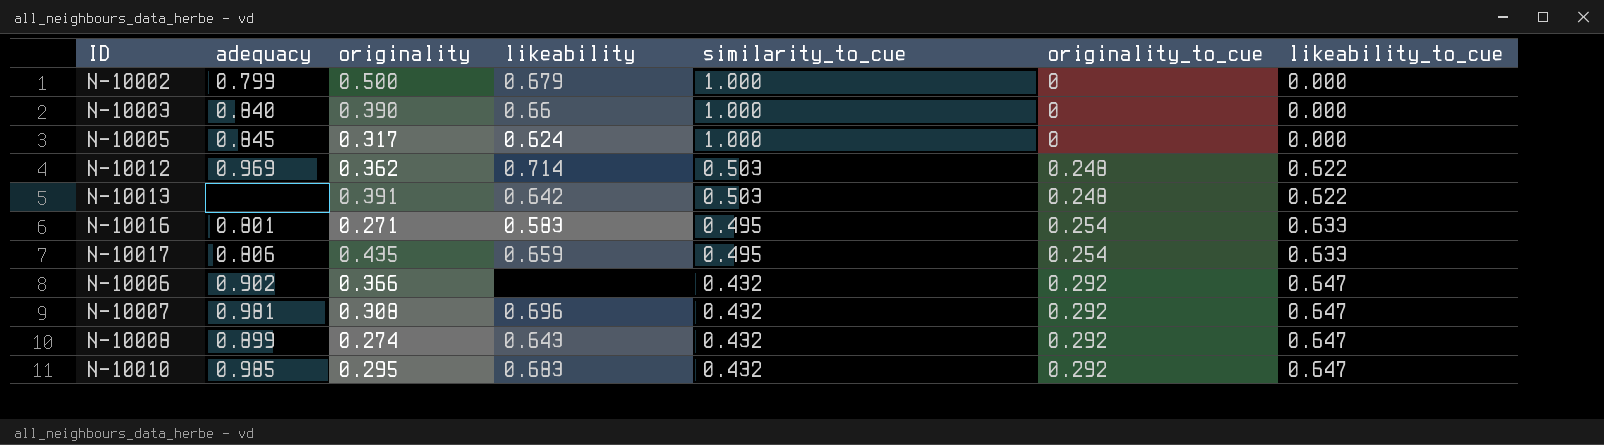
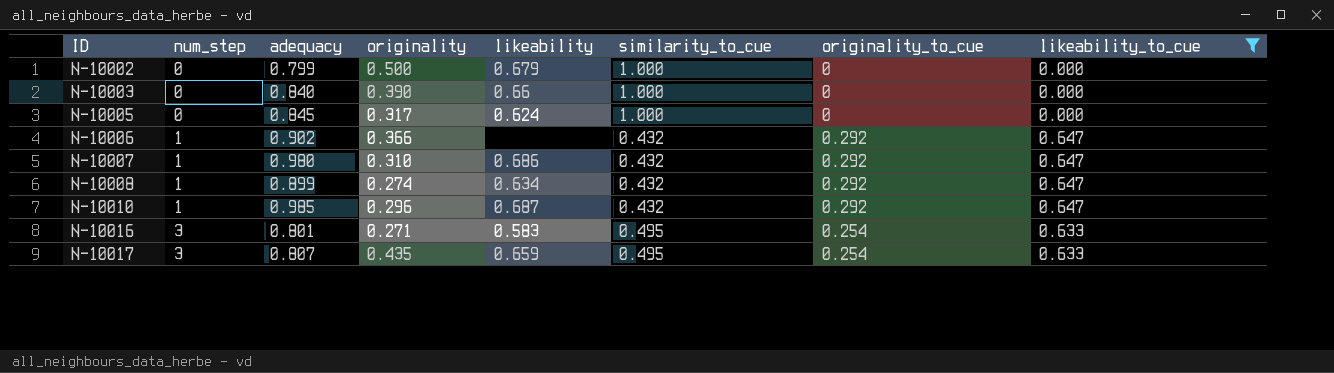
filter: none -> likeability_to_cue != 0.622
row order: similarity_to_cue descending -> ID ascending
column num_step | position: none -> 2
N-10007 | adequacy: 0.981 -> 0.980
N-10007 | originality: 0.308 -> 0.310
N-10007 | likeability: 0.696 -> 0.686
N-10008 | likeability: 0.643 -> 0.634
N-10010 | originality: 0.295 -> 0.296
N-10010 | likeability: 0.683 -> 0.687
N-10017 | adequacy: 0.806 -> 0.807

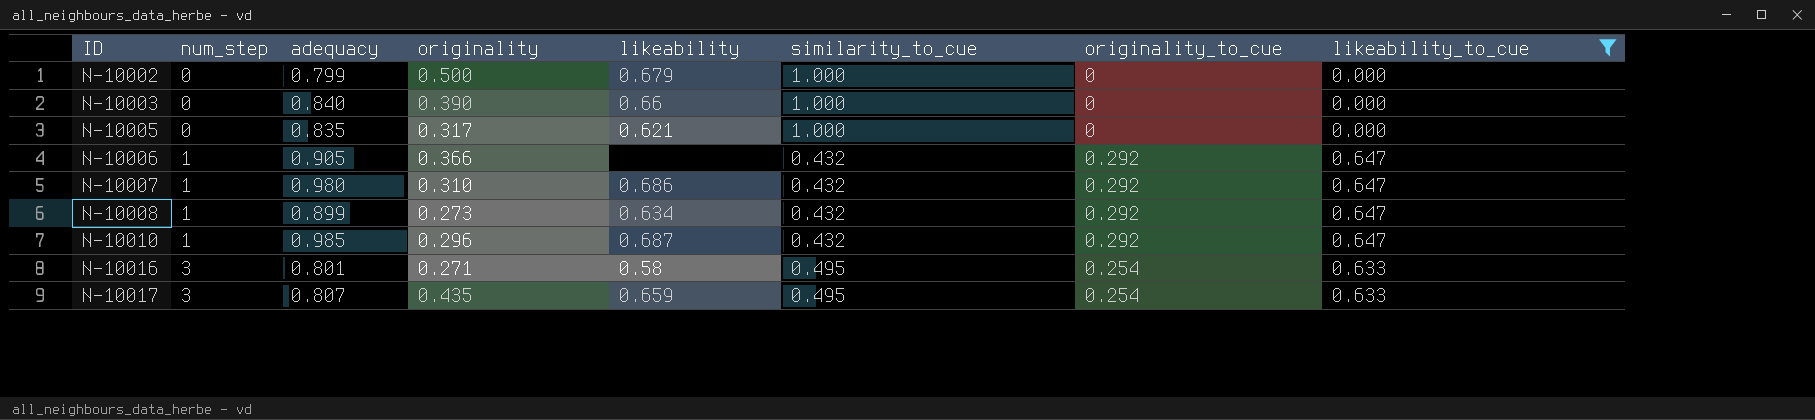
N-10005 | adequacy: 0.845 -> 0.835
N-10005 | likeability: 0.624 -> 0.621
N-10006 | adequacy: 0.902 -> 0.905
N-10008 | originality: 0.274 -> 0.273
N-10016 | likeability: 0.583 -> 0.58

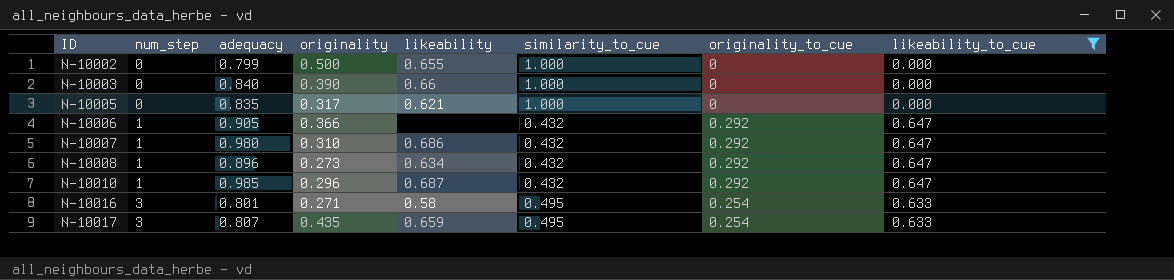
N-10002 | likeability: 0.679 -> 0.655
N-10008 | adequacy: 0.899 -> 0.896

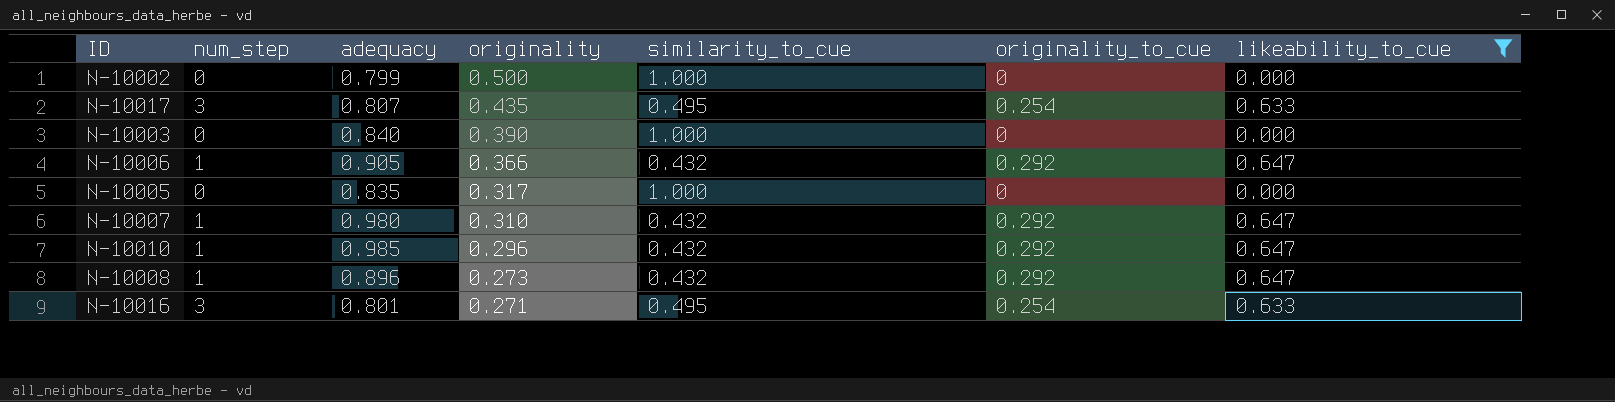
row order: ID ascending -> originality descending
column likeability | position: 5 -> none

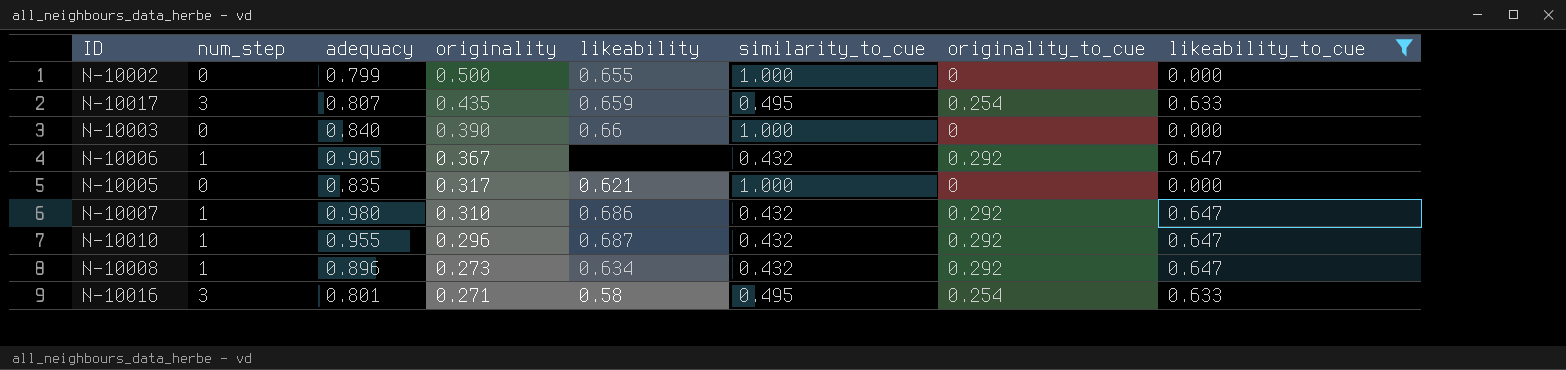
column likeability | position: none -> 5
N-10006 | originality: 0.366 -> 0.367
N-10010 | adequacy: 0.985 -> 0.955

